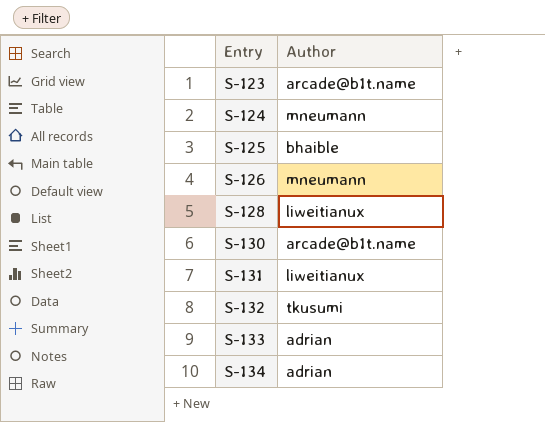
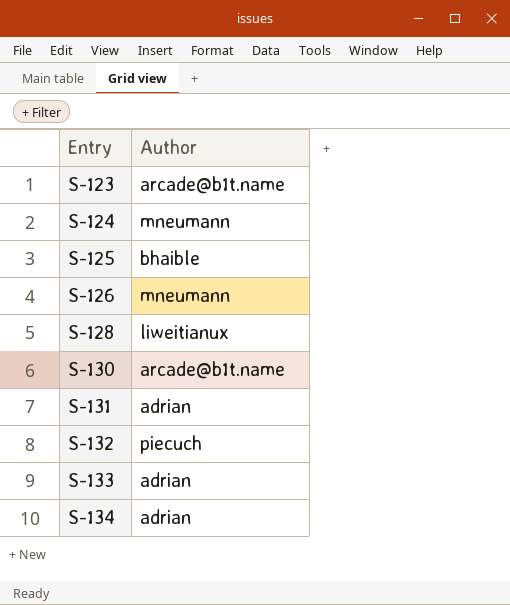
S-131 | Author: liweitianux -> adrian
S-132 | Author: tkusumi -> piecuch

